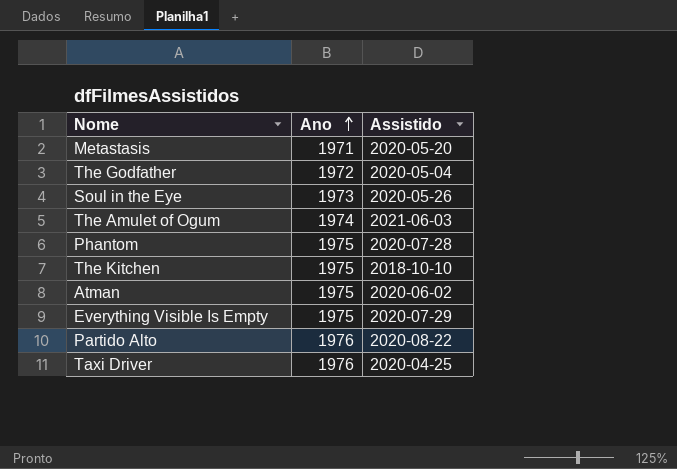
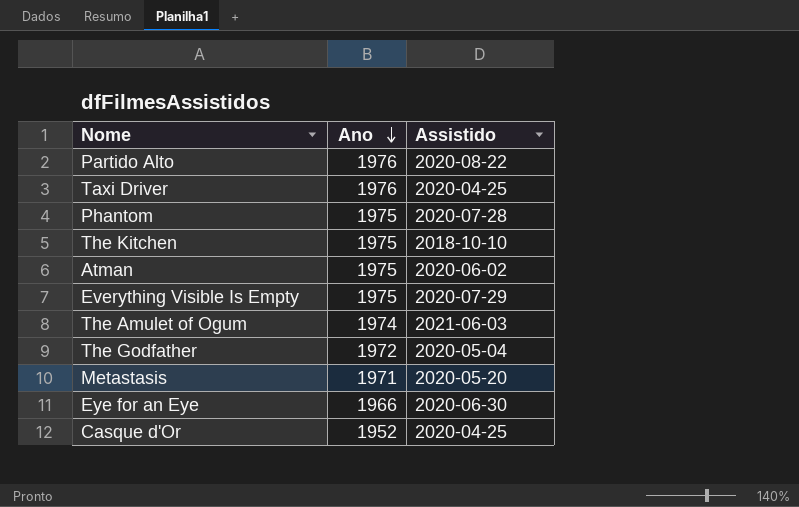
row order: Ano ascending -> Ano descending
row Soul in the Eye: 1973 | 2020-05-26 -> none
row Eye for an Eye: none -> 1966 | 2020-06-30
row Casque d'Or: none -> 1952 | 2020-04-25

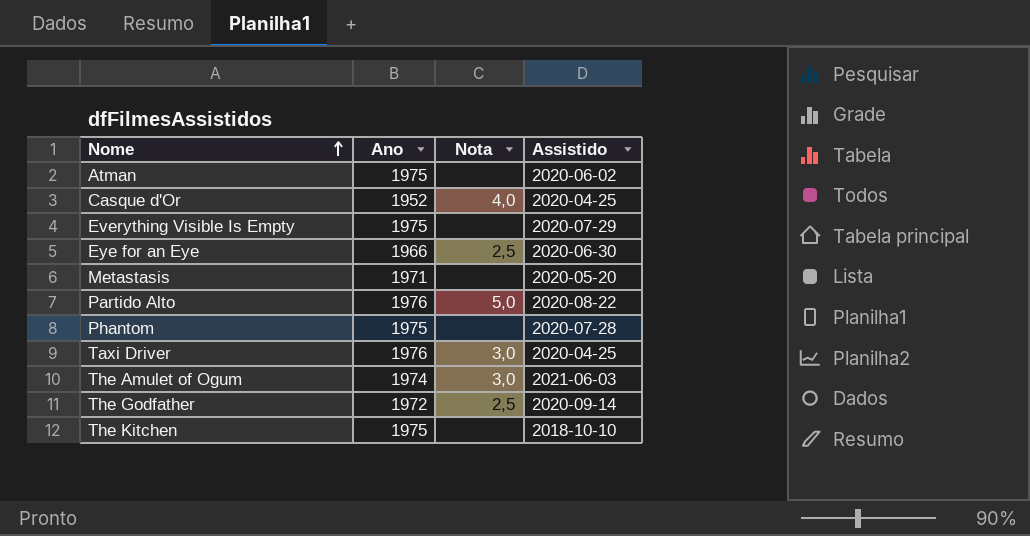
row order: Ano descending -> Nome ascending
column Nota | position: none -> 3
The Godfather | Assistido: 2020-05-04 -> 2020-09-14

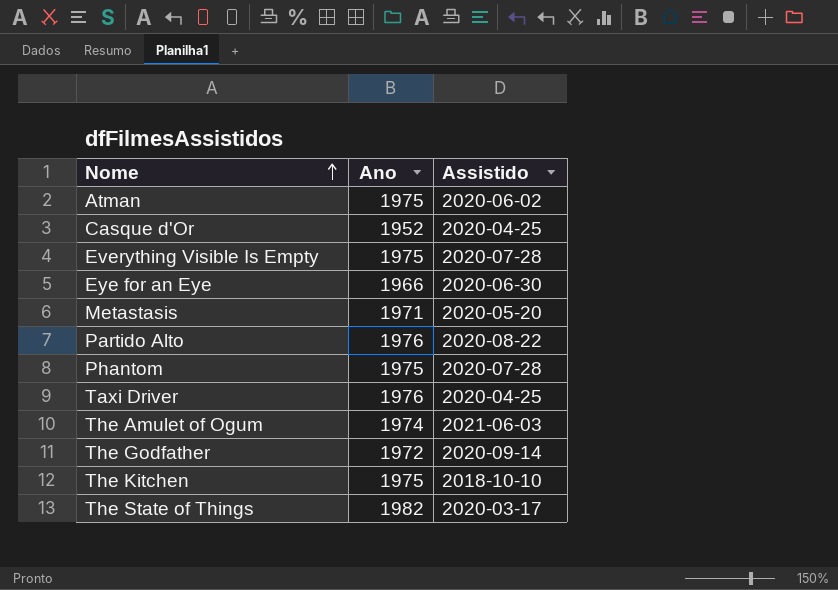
column Nota | position: 3 -> none
Everything Visible Is Empty | Assistido: 2020-07-29 -> 2020-07-28
row The State of Things: none -> 1982 | 2020-03-17

